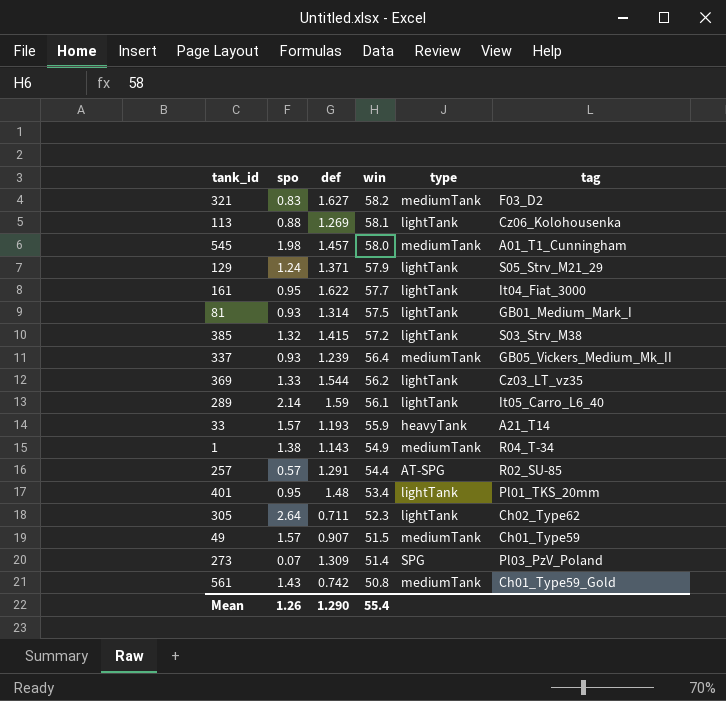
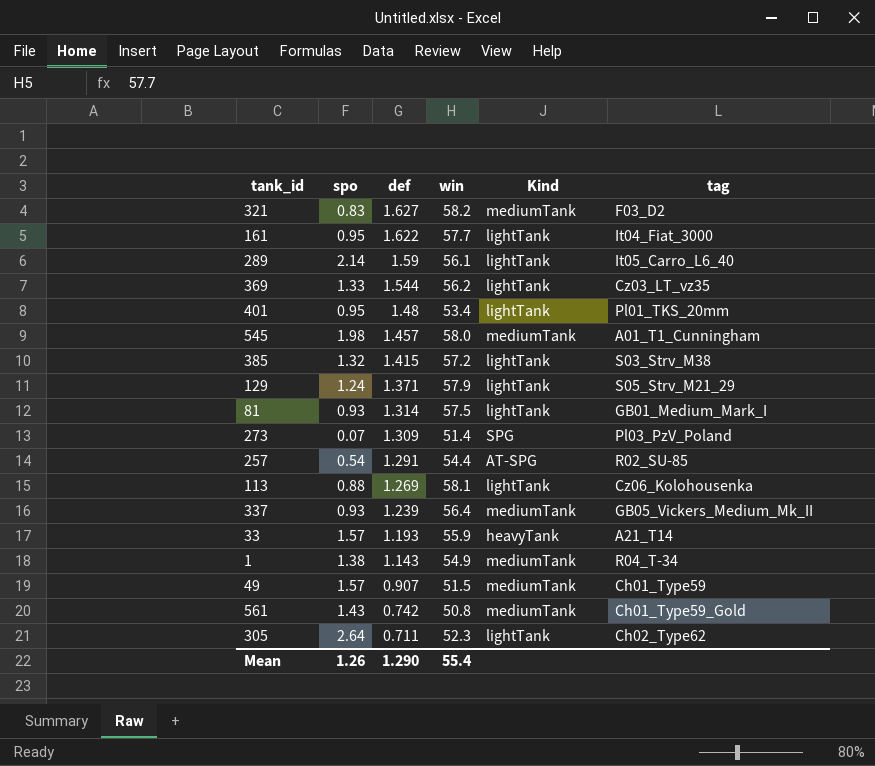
row order: win descending -> def descending
column name: type -> Kind
257 | spo: 0.57 -> 0.54

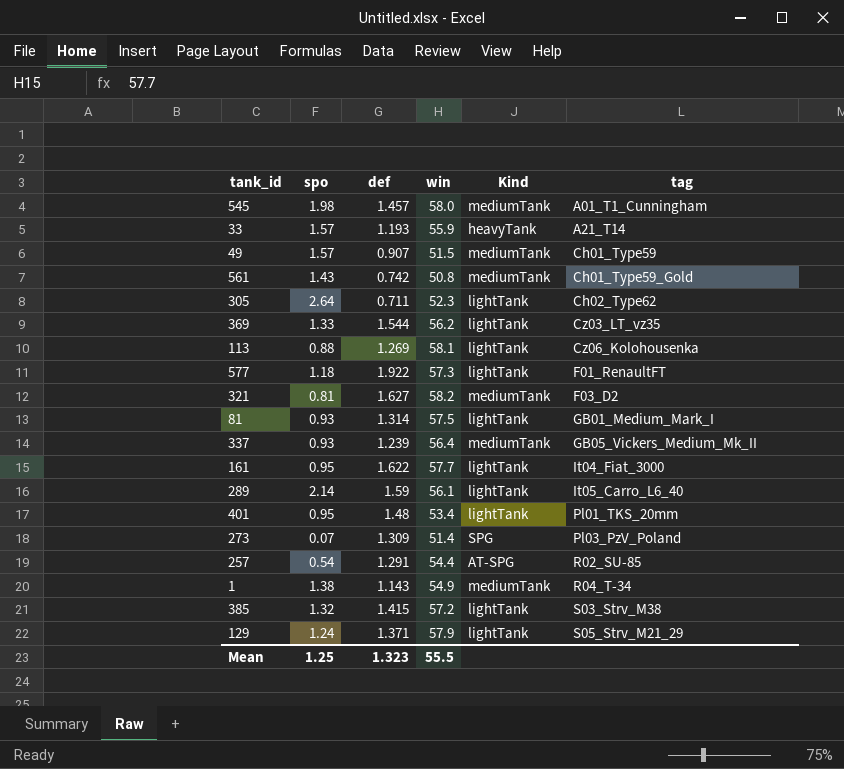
row order: def descending -> tag ascending
row 577: none -> 1.18 | 1.922 | 57.3 | lightTank | F01_RenaultFT
321 | spo: 0.83 -> 0.81
Mean | spo: 1.26 -> 1.25
Mean | def: 1.290 -> 1.323
Mean | win: 55.4 -> 55.5

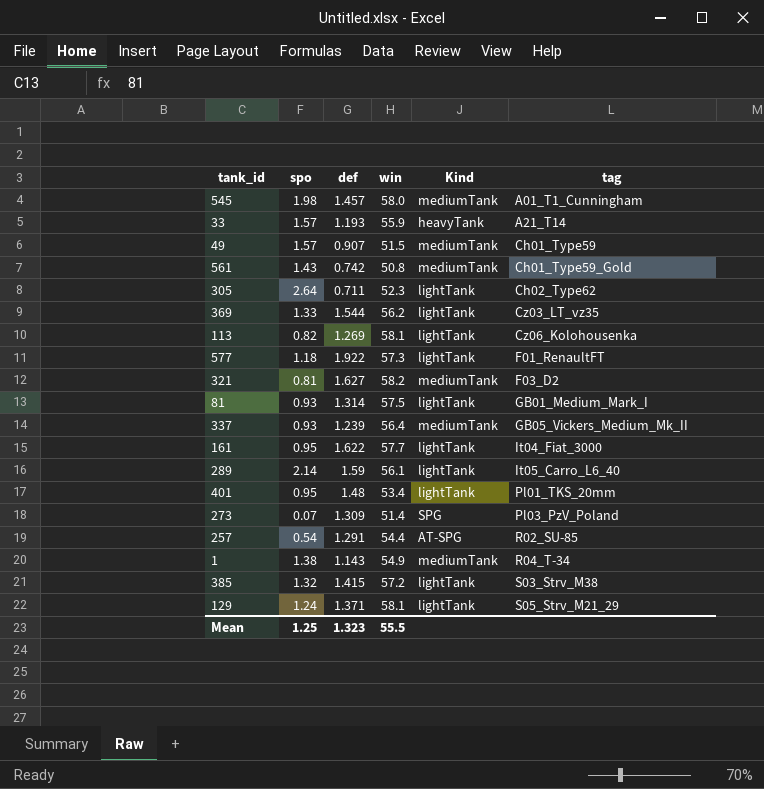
113 | spo: 0.88 -> 0.82
129 | win: 57.9 -> 58.1

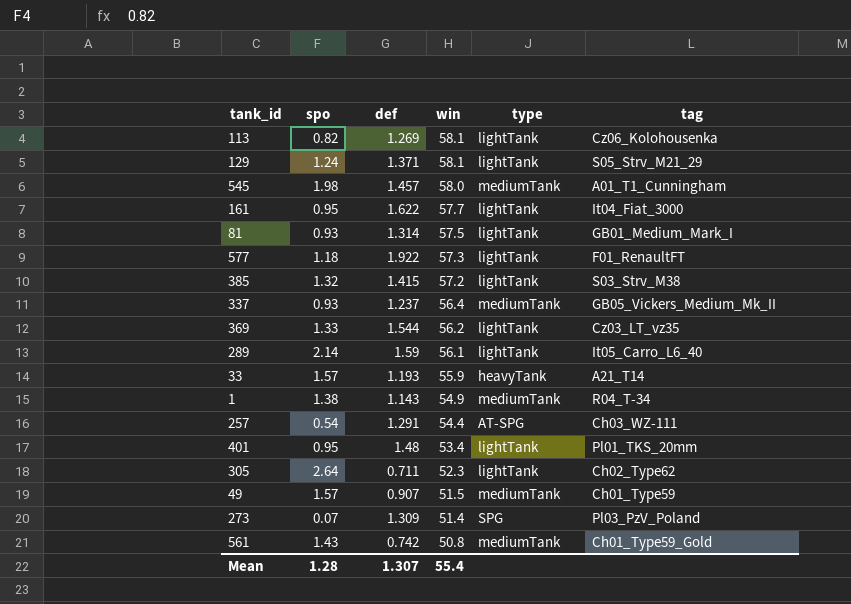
row order: tag ascending -> win descending
column name: Kind -> type
row 321: 0.81 | 1.627 | 58.2 | mediumTank | F03_D2 -> none
337 | def: 1.239 -> 1.237
257 | tag: R02_SU-85 -> Ch03_WZ-111
Mean | spo: 1.25 -> 1.28
Mean | def: 1.323 -> 1.307
Mean | win: 55.5 -> 55.4

